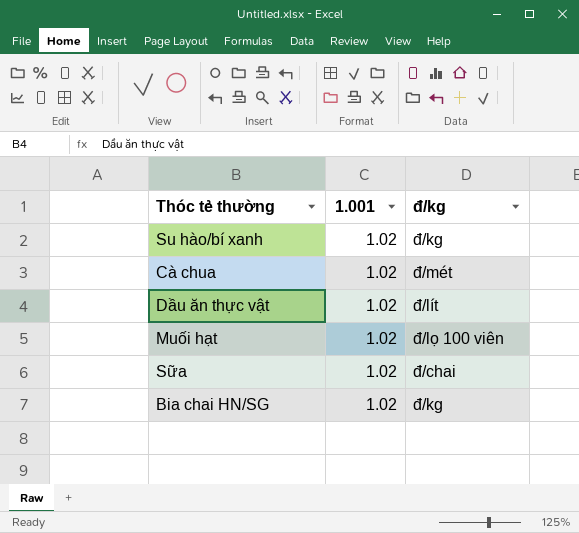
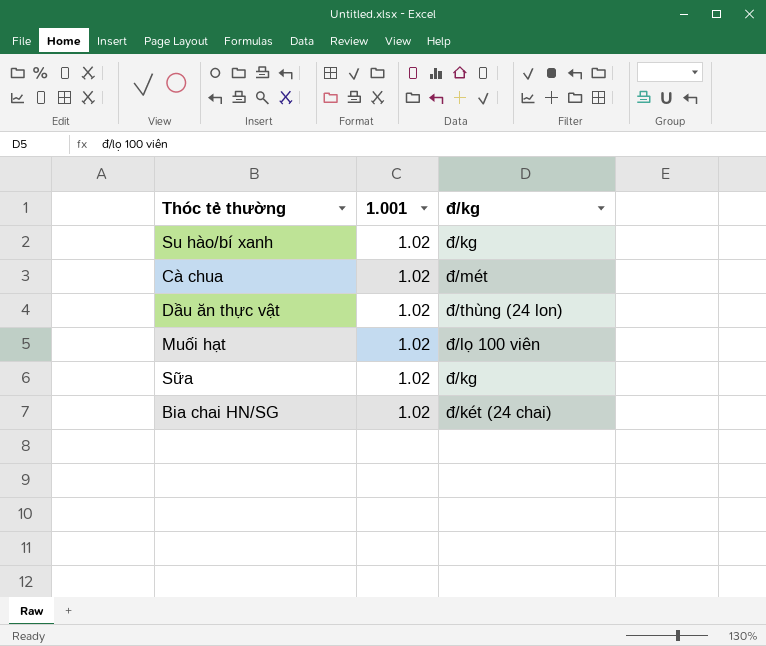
Dầu ăn thực vật | đ/kg: đ/lít -> đ/thùng (24 lon)
Sữa | đ/kg: đ/chai -> đ/kg
Bia chai HN/SG | đ/kg: đ/kg -> đ/két (24 chai)

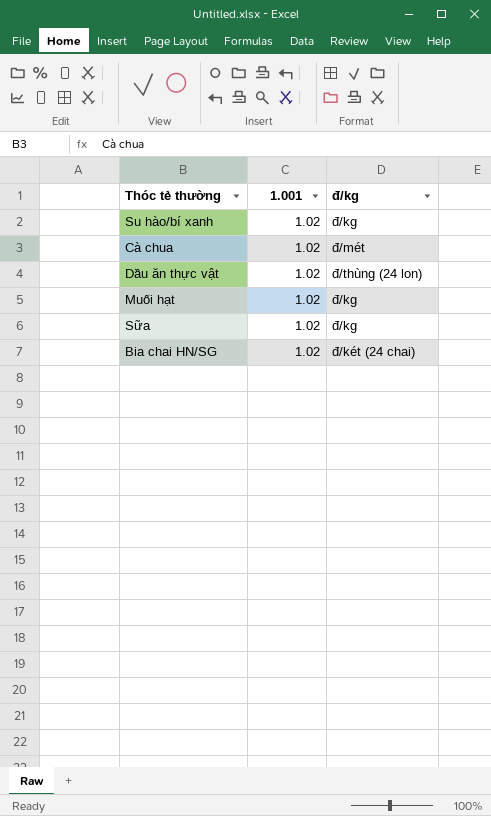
Muối hạt | đ/kg: đ/lọ 100 viên -> đ/kg

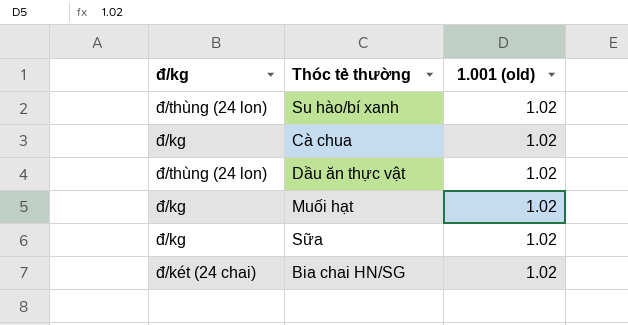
column đ/kg | position: 3 -> 1
column name: 1.001 -> 1.001 (old)
Su hào/bí xanh | đ/kg: đ/kg -> đ/thùng (24 lon)
Cà chua | đ/kg: đ/mét -> đ/kg

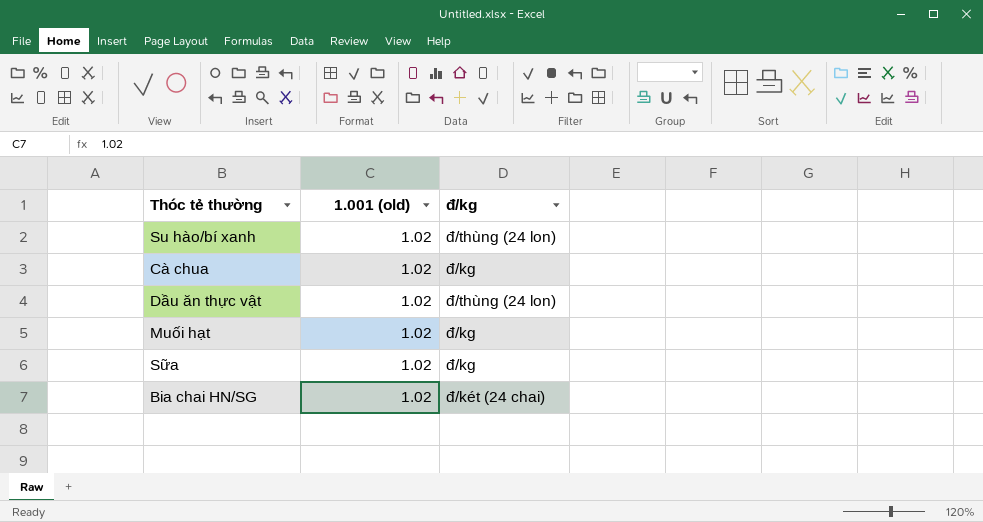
column đ/kg | position: 1 -> 3

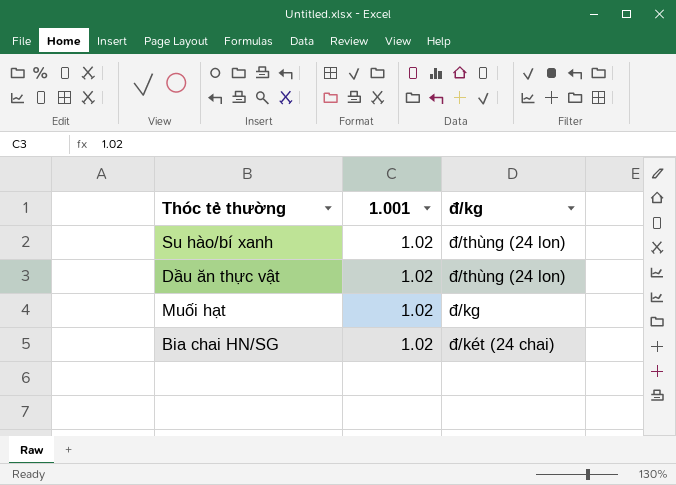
column name: 1.001 (old) -> 1.001
row Cà chua: 1.02 | đ/kg -> none
row Sữa: 1.02 | đ/kg -> none

